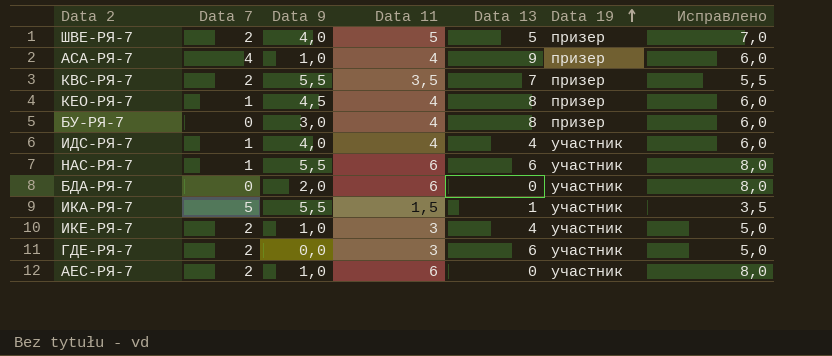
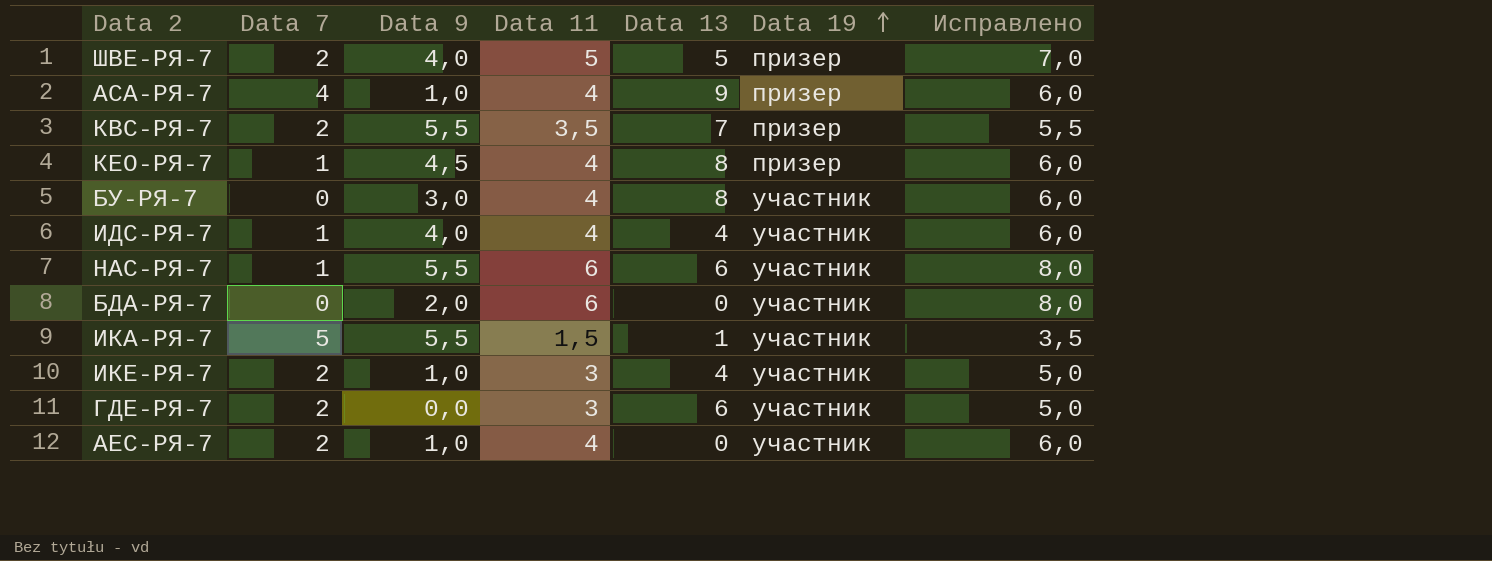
БУ-РЯ-7 | Data 19: призер -> участник
АЕС-РЯ-7 | Data 11: 6 -> 4
АЕС-РЯ-7 | Исправлено: 8,0 -> 6,0

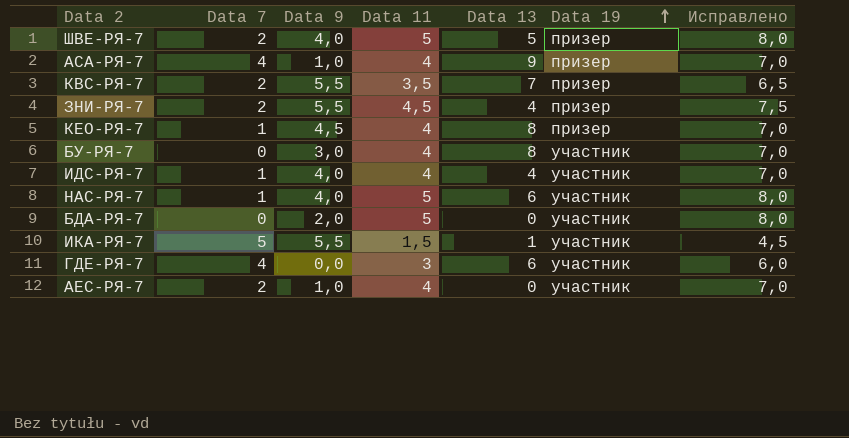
column Исправлено | formula: [Data 11] + 2 -> [Data 11] + 3
row ИКЕ-РЯ-7: 2 | 1,0 | 3 | 4 | участник | 5,0 -> none
row ЗНИ-РЯ-7: none -> 2 | 5,5 | 4,5 | 4 | призер | 7,5
НАС-РЯ-7 | Data 9: 5,5 -> 4,0
НАС-РЯ-7 | Data 11: 6 -> 5
БДА-РЯ-7 | Data 11: 6 -> 5
ГДЕ-РЯ-7 | Data 7: 2 -> 4

